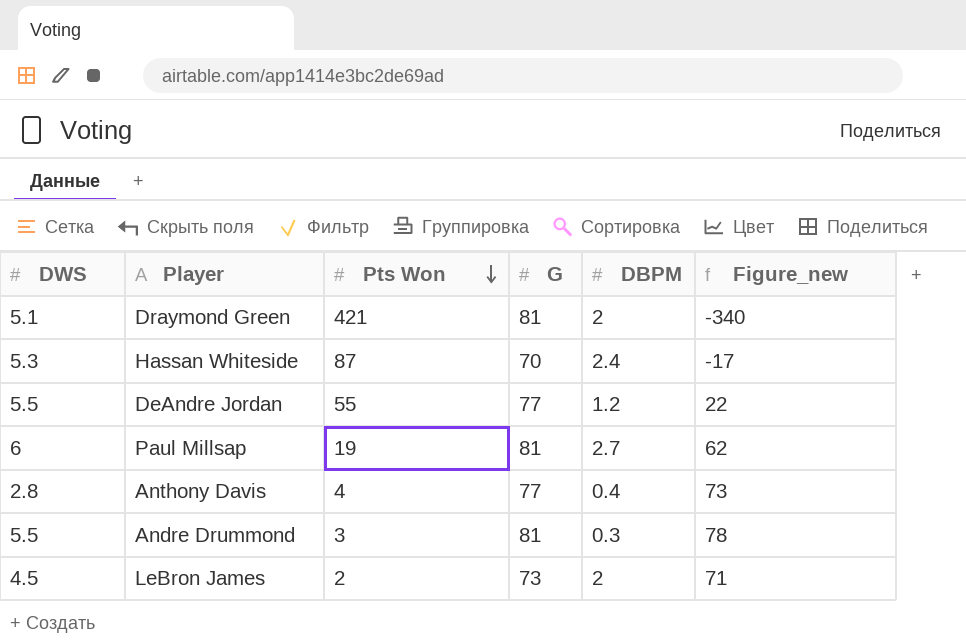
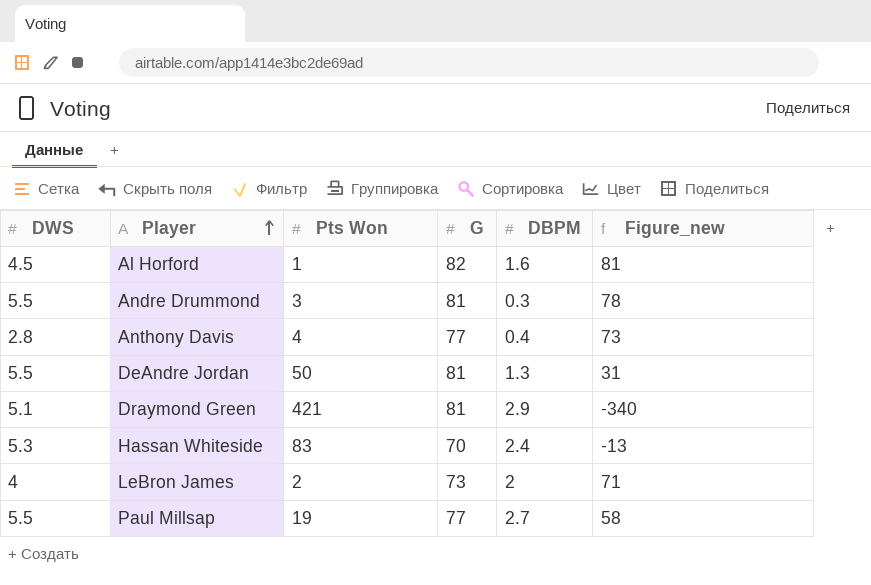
row order: Pts Won descending -> Player ascending
row Al Horford: none -> 4.5 | 1 | 82 | 1.6 | 81
DeAndre Jordan | Pts Won: 55 -> 50
DeAndre Jordan | G: 77 -> 81
DeAndre Jordan | DBPM: 1.2 -> 1.3
DeAndre Jordan | Figure_new: 22 -> 31
Draymond Green | DBPM: 2 -> 2.9
Hassan Whiteside | Pts Won: 87 -> 83
Hassan Whiteside | Figure_new: -17 -> -13
LeBron James | DWS: 4.5 -> 4
Paul Millsap | DWS: 6 -> 5.5
Paul Millsap | G: 81 -> 77
Paul Millsap | Figure_new: 62 -> 58

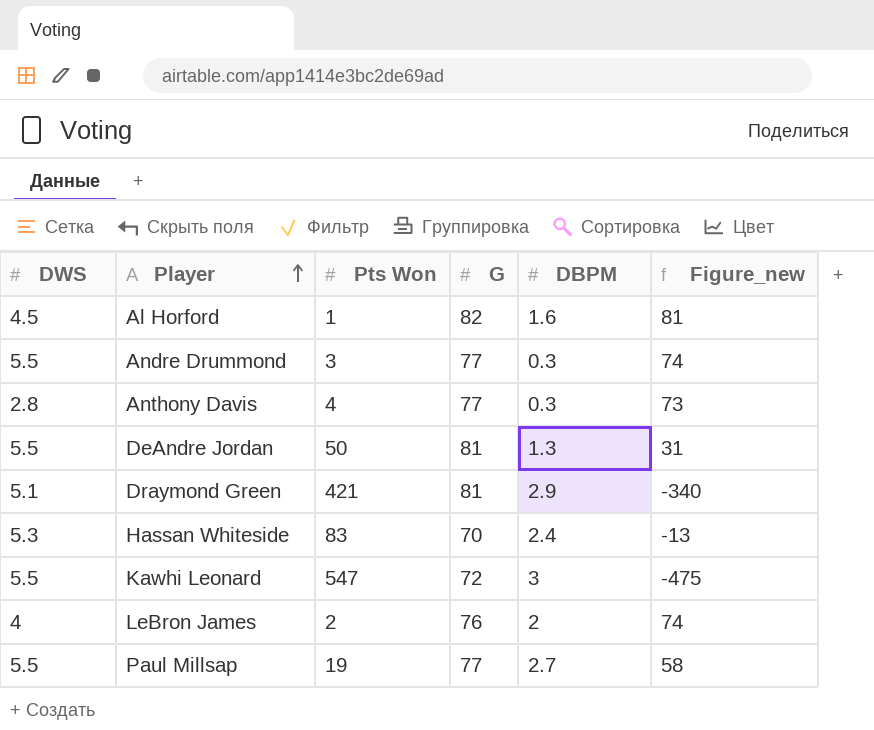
Andre Drummond | G: 81 -> 77
Andre Drummond | Figure_new: 78 -> 74
Anthony Davis | DBPM: 0.4 -> 0.3
row Kawhi Leonard: none -> 5.5 | 547 | 72 | 3 | -475
LeBron James | G: 73 -> 76
LeBron James | Figure_new: 71 -> 74

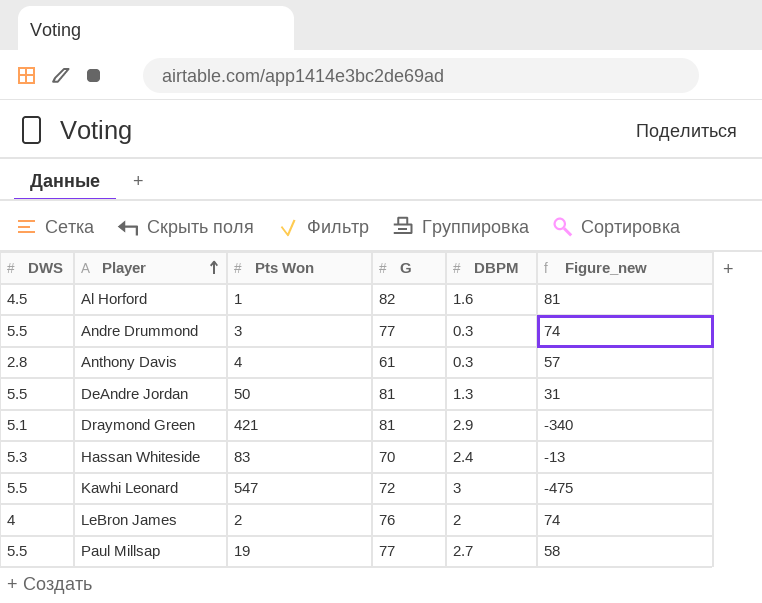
Anthony Davis | G: 77 -> 61
Anthony Davis | Figure_new: 73 -> 57

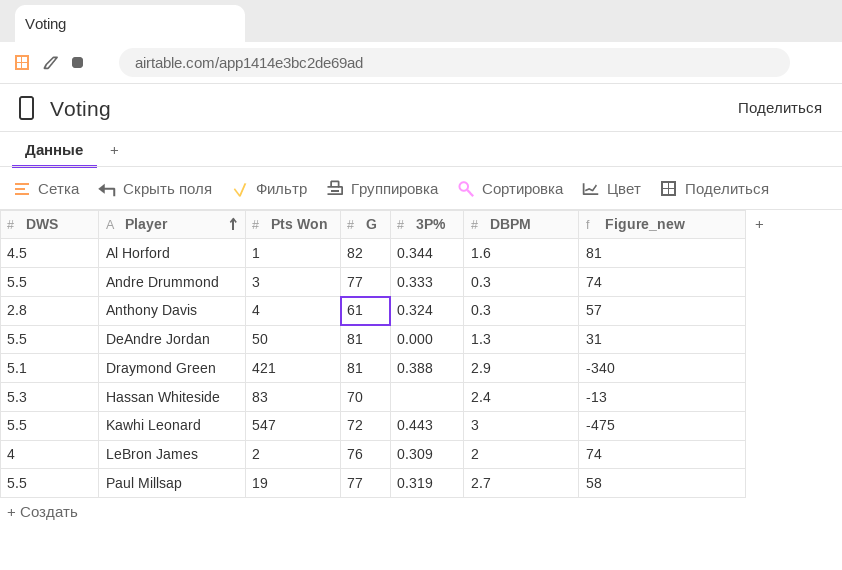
column 3P% | position: none -> 5

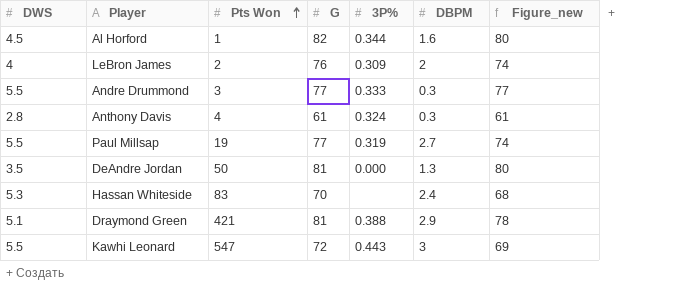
row order: Player ascending -> Pts Won ascending
column Figure_new | formula: [G] - [Pts Won] -> [G] - [DBPM]
DeAndre Jordan | DWS: 5.5 -> 3.5

